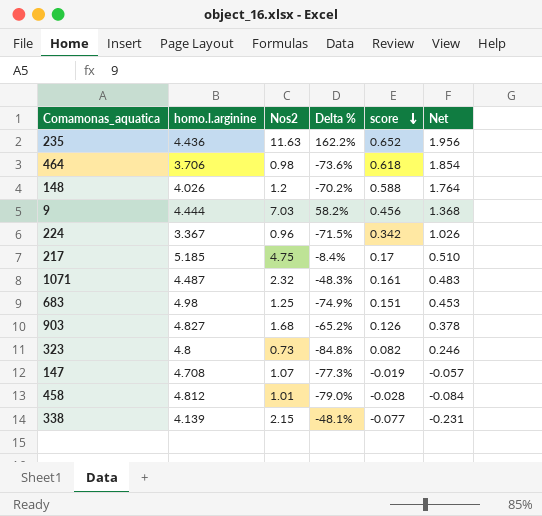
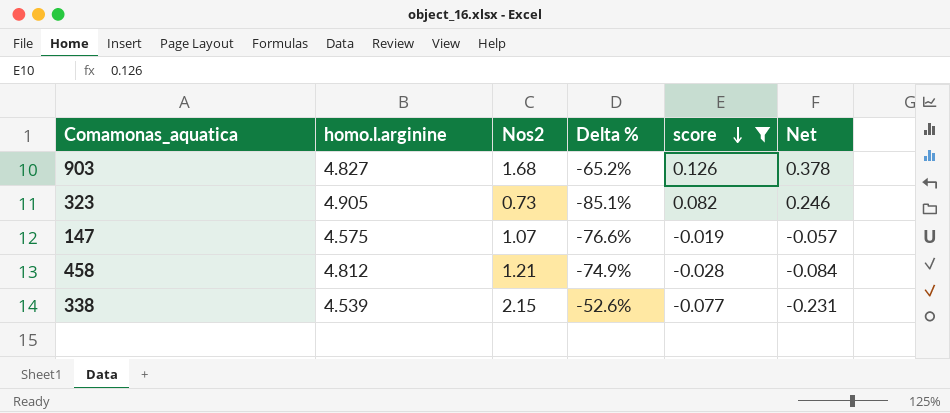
filter: none -> score <= 0.126
323 | homo.l.arginine: 4.8 -> 4.905
323 | Delta %: -84.8% -> -85.1%
147 | homo.l.arginine: 4.708 -> 4.575
147 | Delta %: -77.3% -> -76.6%
458 | Nos2: 1.01 -> 1.21
458 | Delta %: -79.0% -> -74.9%
338 | homo.l.arginine: 4.139 -> 4.539
338 | Delta %: -48.1% -> -52.6%

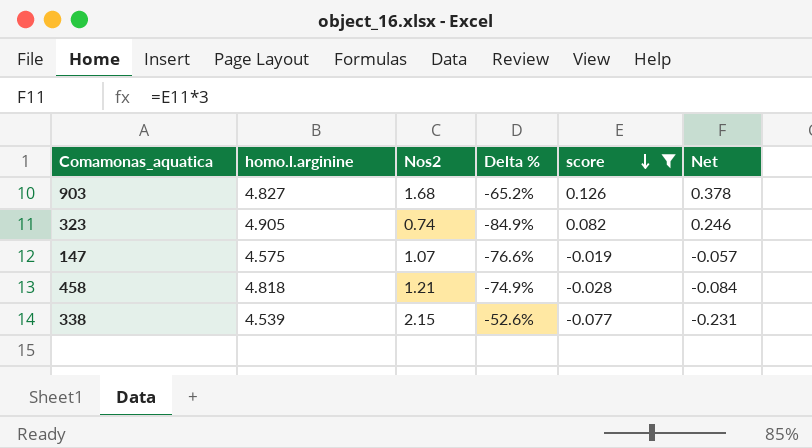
323 | Nos2: 0.73 -> 0.74
323 | Delta %: -85.1% -> -84.9%
458 | homo.l.arginine: 4.812 -> 4.818

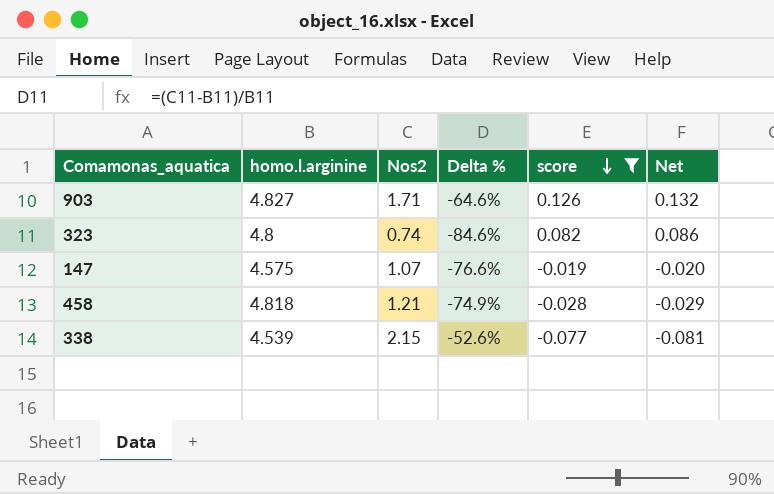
column Net | formula: [score] * 3 -> [score] * 1.05
903 | Nos2: 1.68 -> 1.71
903 | Delta %: -65.2% -> -64.6%
323 | homo.l.arginine: 4.905 -> 4.8
323 | Delta %: -84.9% -> -84.6%

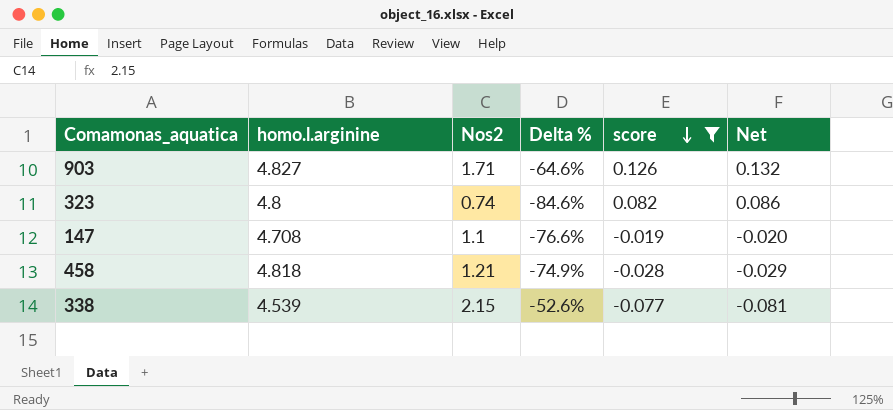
147 | homo.l.arginine: 4.575 -> 4.708
147 | Nos2: 1.07 -> 1.1

